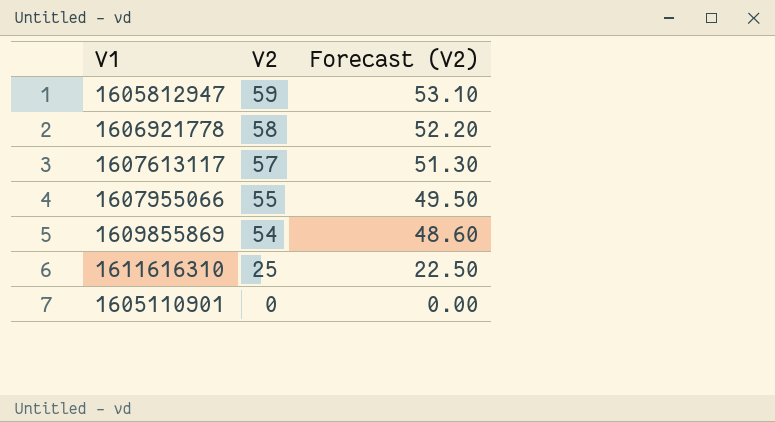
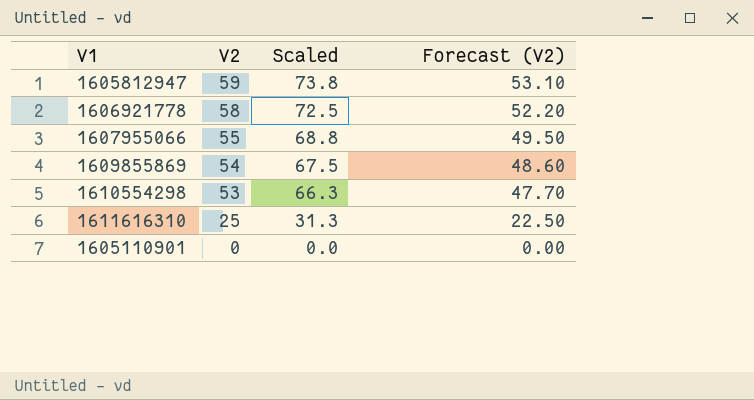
column Scaled | formula: none -> [V2] * 1.25
row 1607613117: 57 | 51.30 -> none
row 1610554298: none -> 53 | 66.3 | 47.70

